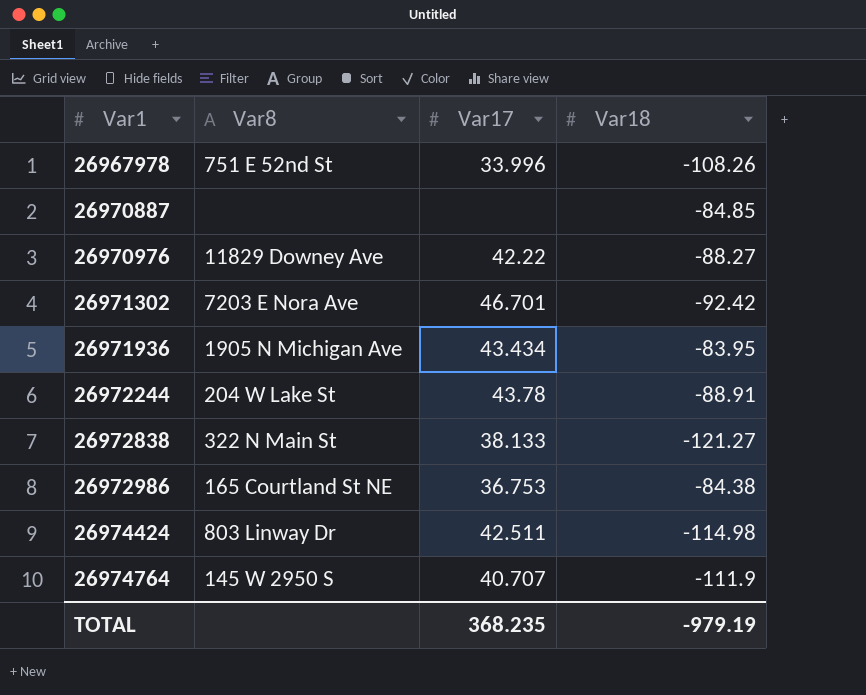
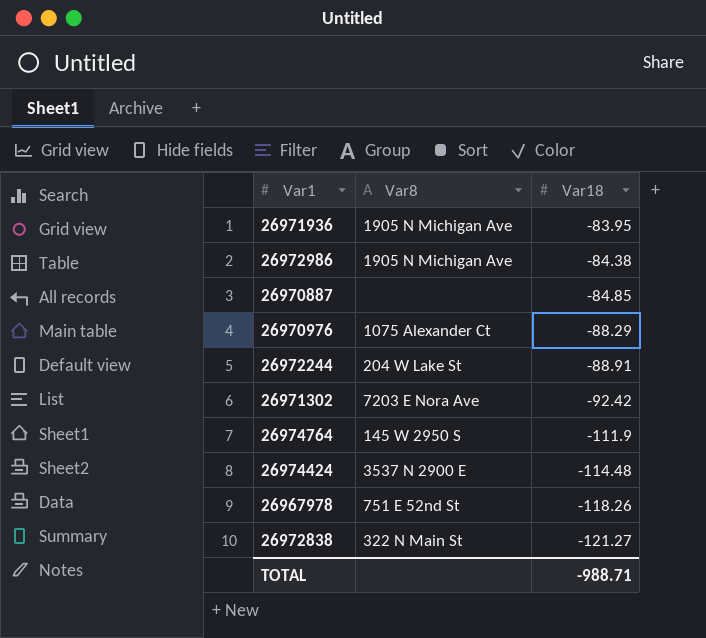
row order: Var1 ascending -> Var18 descending
column Var17 | position: 3 -> none
26972986 | Var8: 165 Courtland St NE -> 1905 N Michigan Ave
26970976 | Var8: 11829 Downey Ave -> 1075 Alexander Ct
26970976 | Var18: -88.27 -> -88.29
26974424 | Var8: 803 Linway Dr -> 3537 N 2900 E
26974424 | Var18: -114.98 -> -114.48
26967978 | Var18: -108.26 -> -118.26
TOTAL | Var18: -979.19 -> -988.71

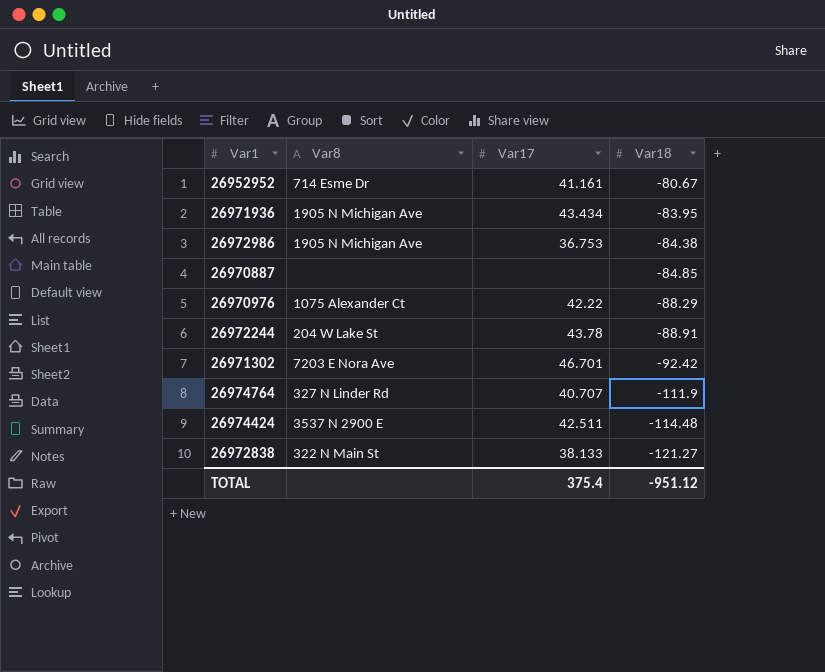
column Var17 | position: none -> 3
row 26967978: 751 E 52nd St | -118.26 -> none
row 26952952: none -> 714 Esme Dr | 41.161 | -80.67
26974764 | Var8: 145 W 2950 S -> 327 N Linder Rd
TOTAL | Var18: -988.71 -> -951.12

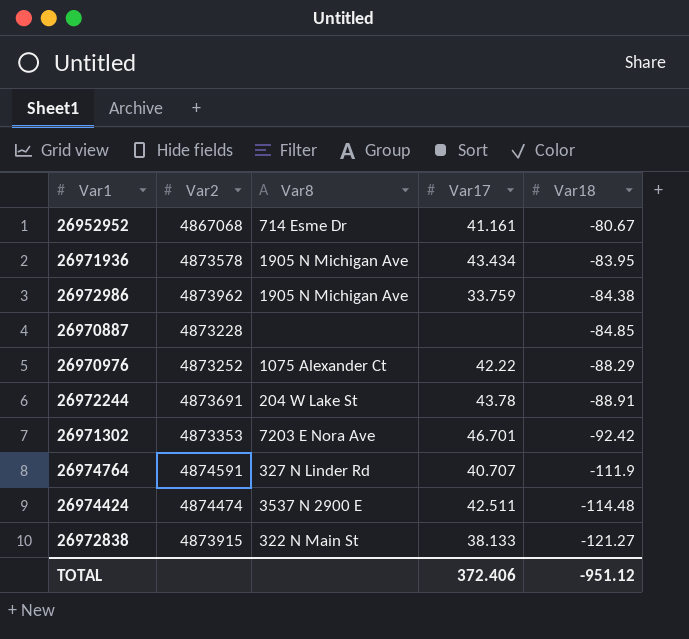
column Var2 | position: none -> 2
26972986 | Var17: 36.753 -> 33.759
TOTAL | Var17: 375.4 -> 372.406

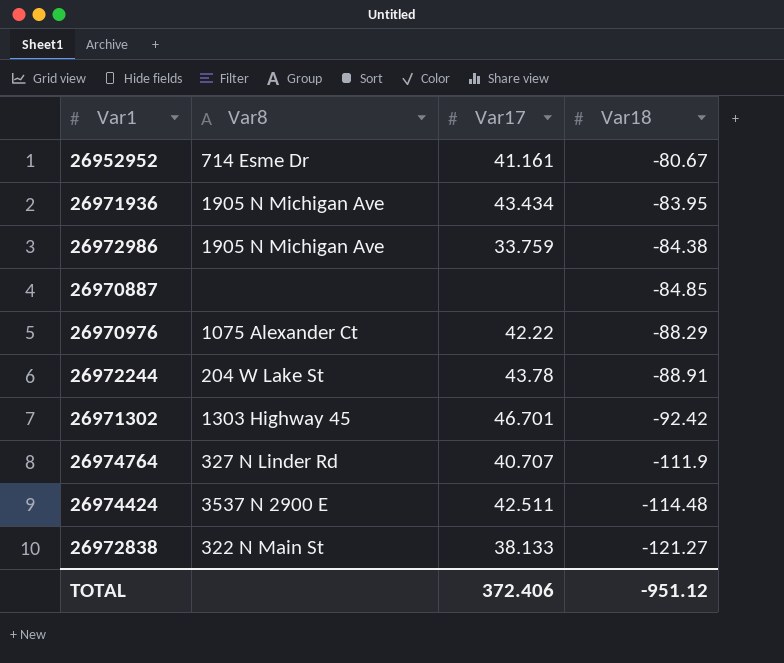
column Var2 | position: 2 -> none
26971302 | Var8: 7203 E Nora Ave -> 1303 Highway 45

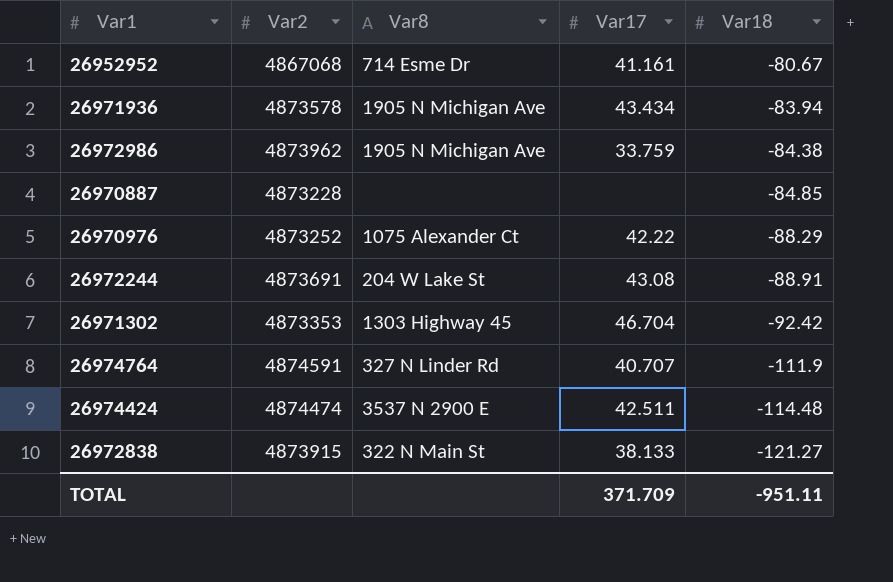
column Var2 | position: none -> 2
26971936 | Var18: -83.95 -> -83.94
26972244 | Var17: 43.78 -> 43.08
26971302 | Var17: 46.701 -> 46.704
TOTAL | Var17: 372.406 -> 371.709
TOTAL | Var18: -951.12 -> -951.11

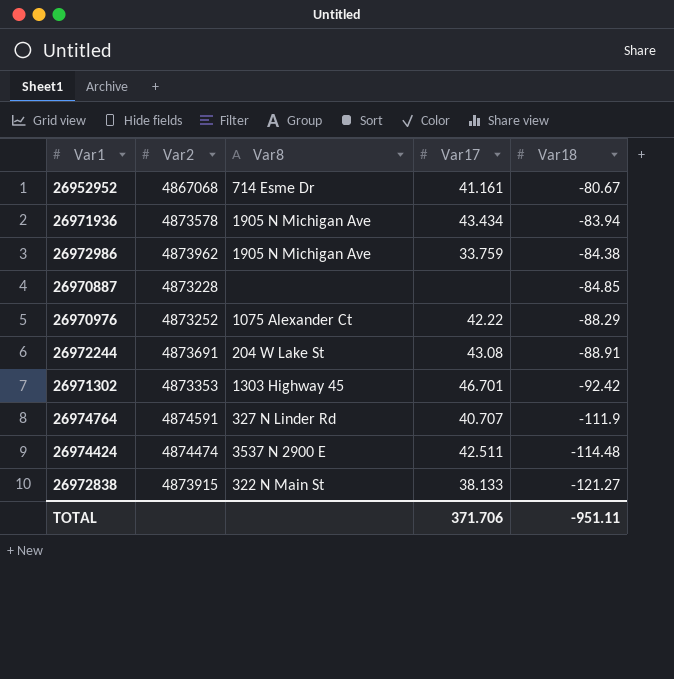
26971302 | Var17: 46.704 -> 46.701
TOTAL | Var17: 371.709 -> 371.706

